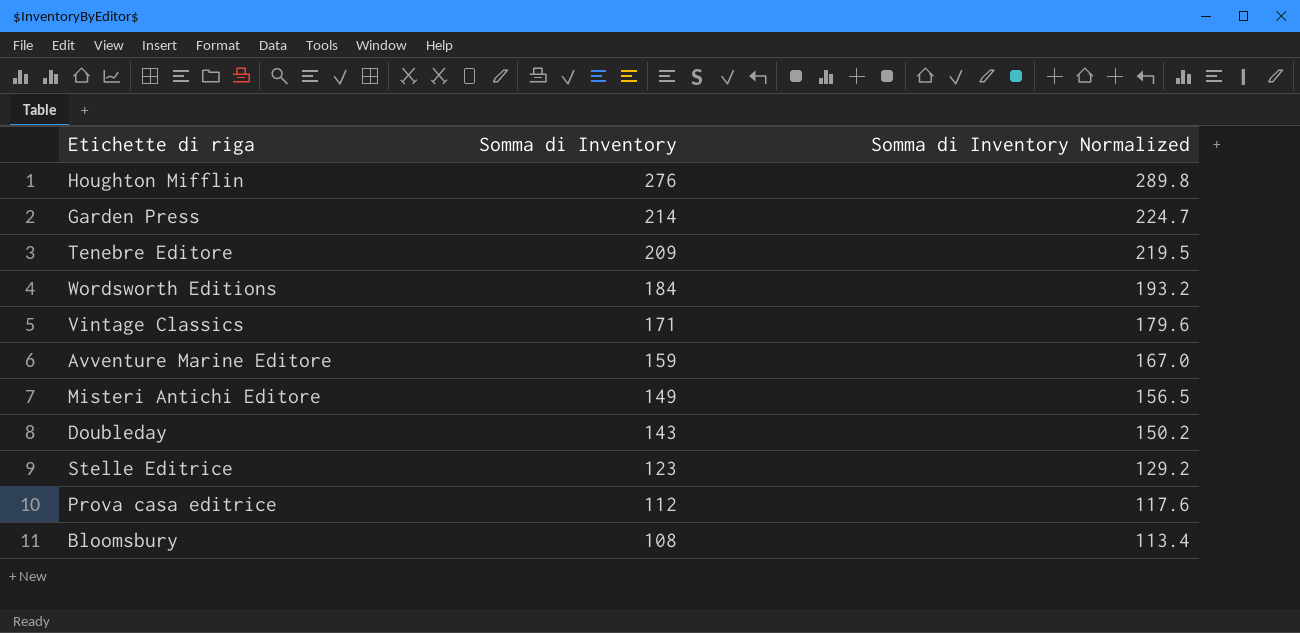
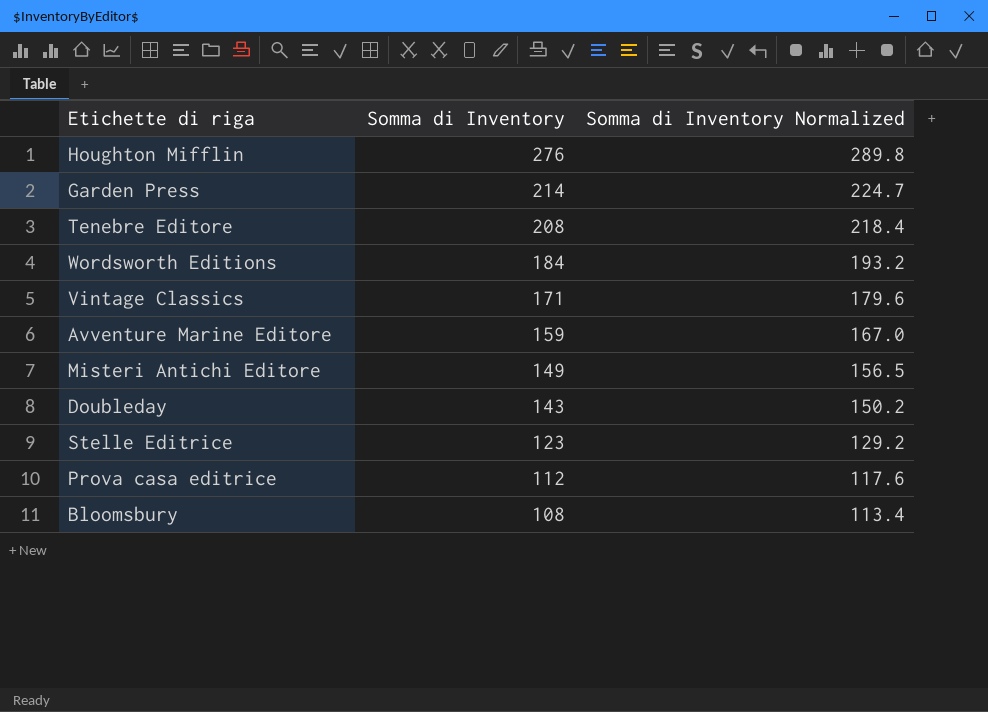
Tenebre Editore | Somma di Inventory: 209 -> 208
Tenebre Editore | Somma di Inventory Normalized: 219.5 -> 218.4

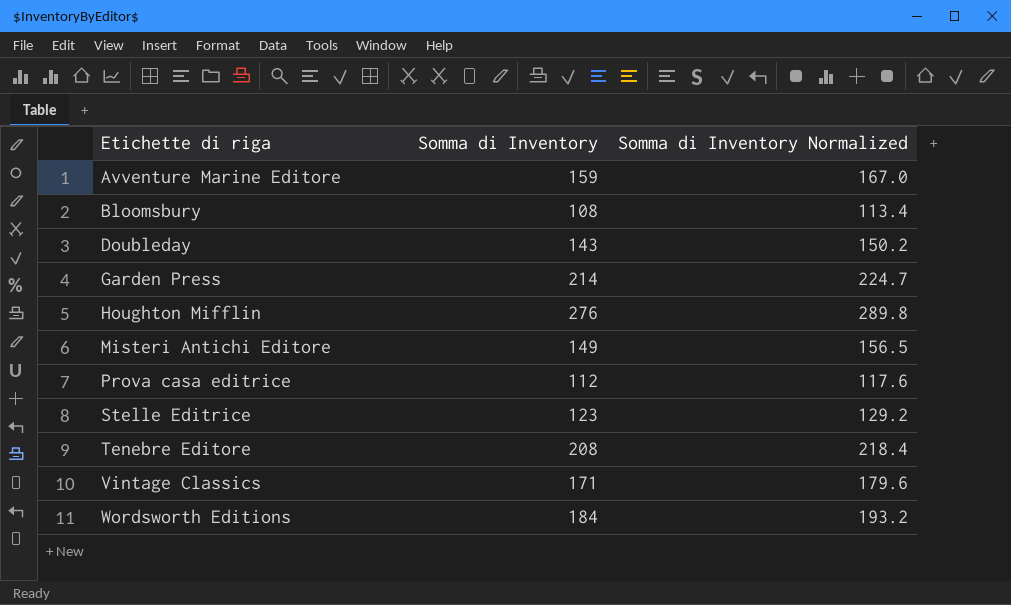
row order: Somma di Inventory descending -> Etichette di riga ascending

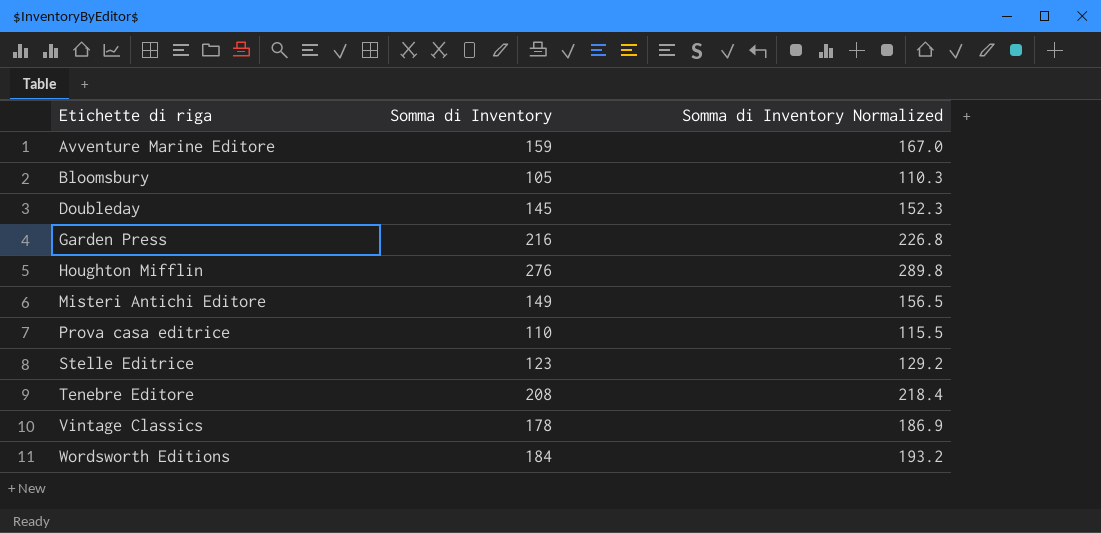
Bloomsbury | Somma di Inventory: 108 -> 105
Bloomsbury | Somma di Inventory Normalized: 113.4 -> 110.3
Doubleday | Somma di Inventory: 143 -> 145
Doubleday | Somma di Inventory Normalized: 150.2 -> 152.3
Garden Press | Somma di Inventory: 214 -> 216
Garden Press | Somma di Inventory Normalized: 224.7 -> 226.8
Prova casa editrice | Somma di Inventory: 112 -> 110
Prova casa editrice | Somma di Inventory Normalized: 117.6 -> 115.5
Vintage Classics | Somma di Inventory: 171 -> 178
Vintage Classics | Somma di Inventory Normalized: 179.6 -> 186.9

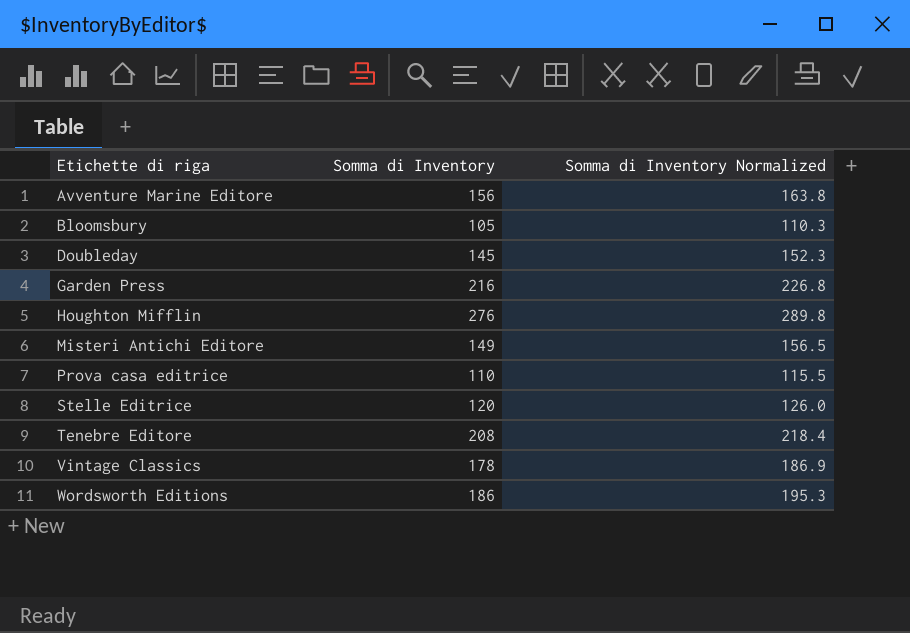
Avventure Marine Editore | Somma di Inventory: 159 -> 156
Avventure Marine Editore | Somma di Inventory Normalized: 167.0 -> 163.8
Stelle Editrice | Somma di Inventory: 123 -> 120
Stelle Editrice | Somma di Inventory Normalized: 129.2 -> 126.0
Wordsworth Editions | Somma di Inventory: 184 -> 186
Wordsworth Editions | Somma di Inventory Normalized: 193.2 -> 195.3

